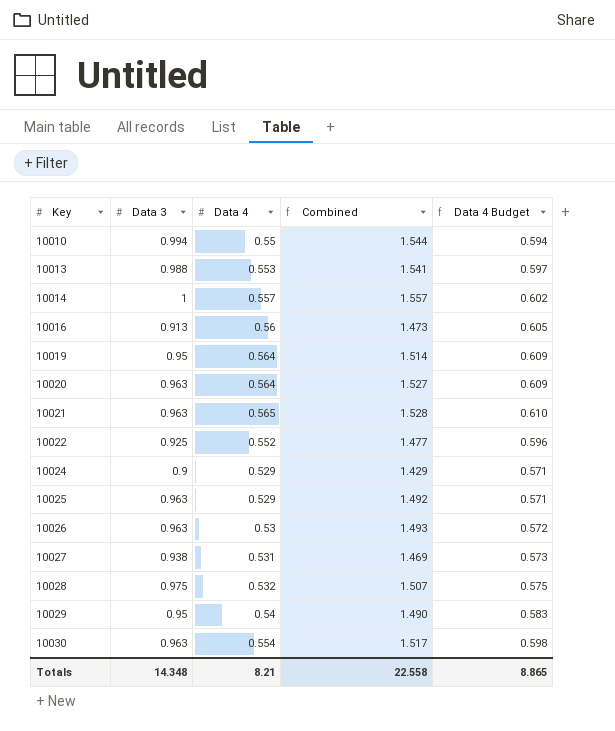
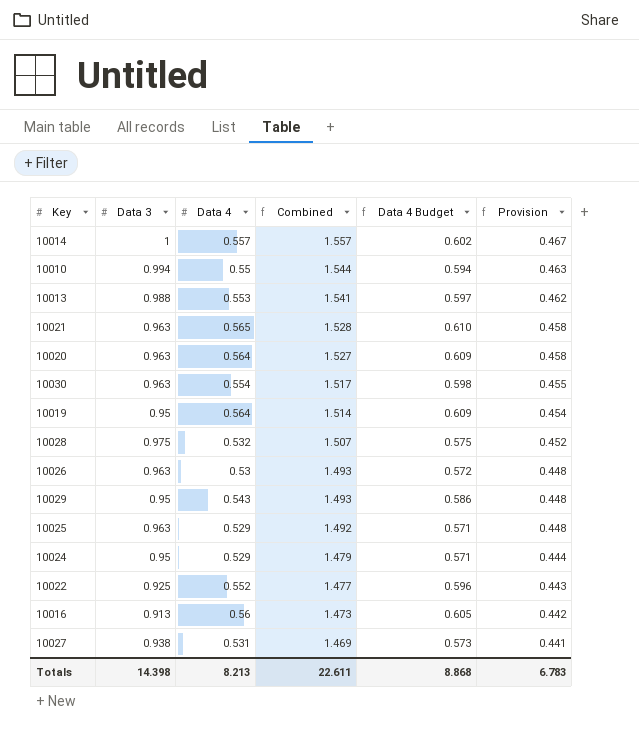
row order: Key ascending -> Combined descending
column Provision | formula: none -> [Combined] * 0.3
10029 | Data 4: 0.54 -> 0.543
10029 | Combined: 1.490 -> 1.493
10029 | Data 4 Budget: 0.583 -> 0.586
10024 | Data 3: 0.9 -> 0.95
10024 | Combined: 1.429 -> 1.479
Totals | Data 3: 14.348 -> 14.398
Totals | Data 4: 8.21 -> 8.213
Totals | Combined: 22.558 -> 22.611
Totals | Data 4 Budget: 8.865 -> 8.868

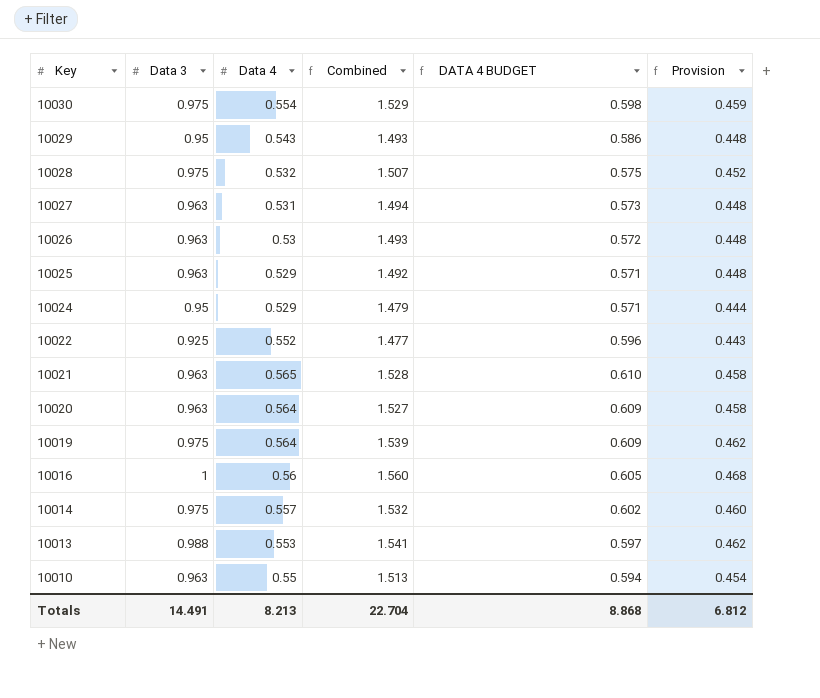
row order: Combined descending -> Key descending
column name: Data 4 Budget -> DATA 4 BUDGET
10030 | Data 3: 0.963 -> 0.975
10030 | Combined: 1.517 -> 1.529
10030 | Provision: 0.455 -> 0.459
10027 | Data 3: 0.938 -> 0.963
10027 | Combined: 1.469 -> 1.494
10027 | Provision: 0.441 -> 0.448
10019 | Data 3: 0.95 -> 0.975
10019 | Combined: 1.514 -> 1.539
10019 | Provision: 0.454 -> 0.462
10016 | Data 3: 0.913 -> 1
10016 | Combined: 1.473 -> 1.560
10016 | Provision: 0.442 -> 0.468
10014 | Data 3: 1 -> 0.975
10014 | Combined: 1.557 -> 1.532
10014 | Provision: 0.467 -> 0.460
10010 | Data 3: 0.994 -> 0.963
10010 | Combined: 1.544 -> 1.513
10010 | Provision: 0.463 -> 0.454
Totals | Data 3: 14.398 -> 14.491
Totals | Combined: 22.611 -> 22.704
Totals | Provision: 6.783 -> 6.812

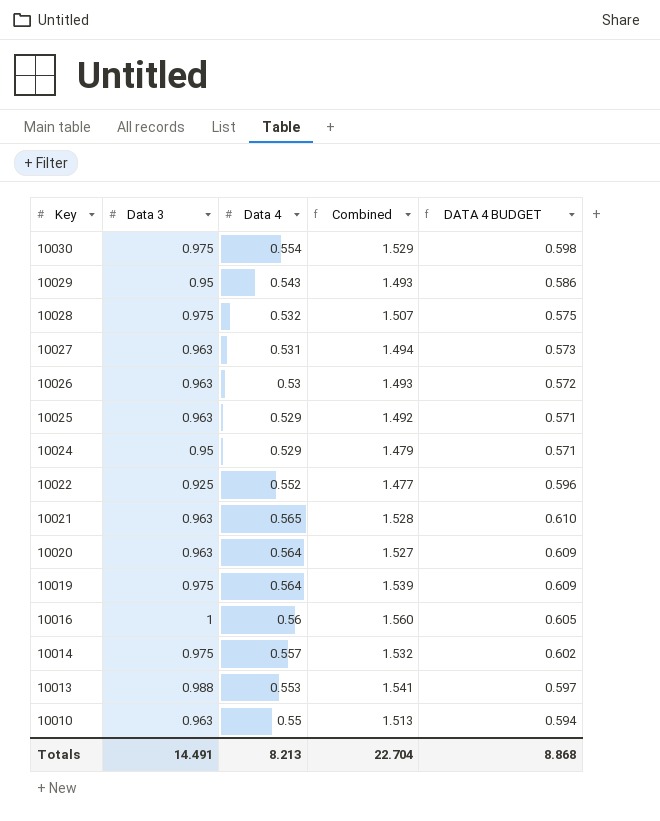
column Provision | formula: [Combined] * 0.3 -> none

